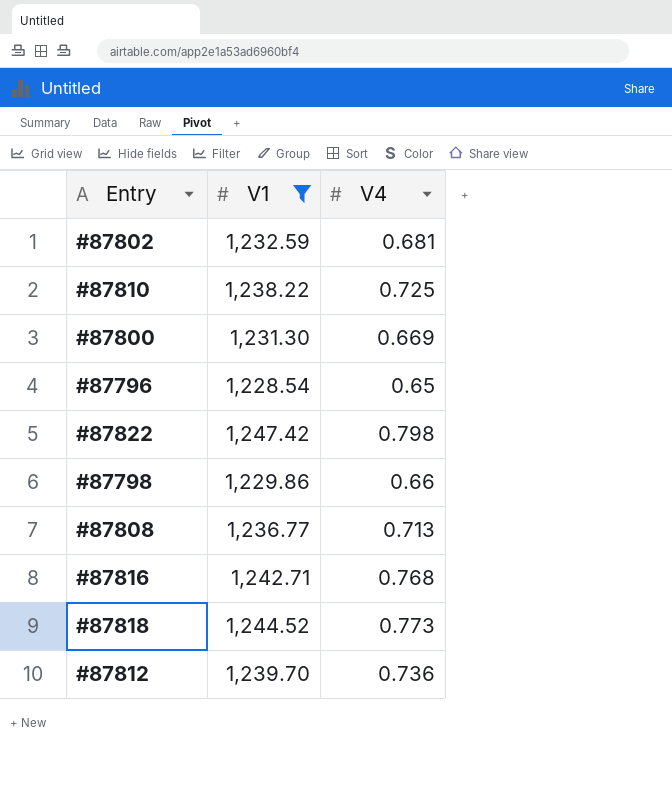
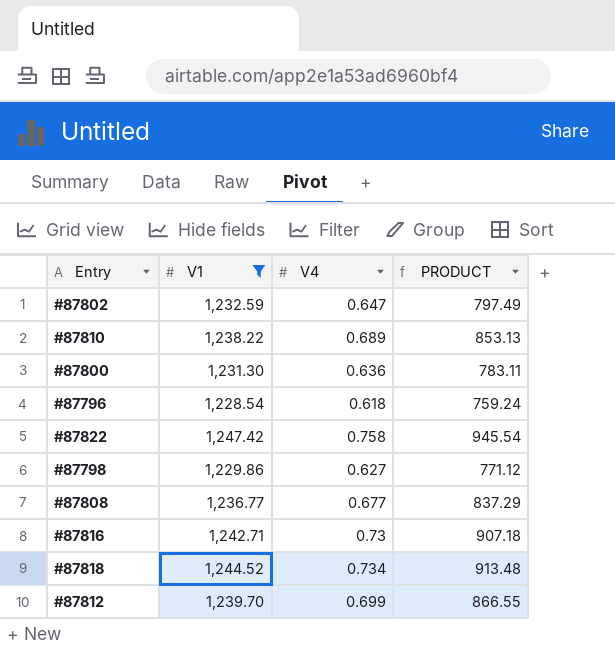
column PRODUCT | formula: none -> [V1] * [V4]
#87802 | V4: 0.681 -> 0.647
#87810 | V4: 0.725 -> 0.689
#87800 | V4: 0.669 -> 0.636
#87796 | V4: 0.65 -> 0.618
#87822 | V4: 0.798 -> 0.758
#87798 | V4: 0.66 -> 0.627
#87808 | V4: 0.713 -> 0.677
#87816 | V4: 0.768 -> 0.73
#87818 | V4: 0.773 -> 0.734
#87812 | V4: 0.736 -> 0.699

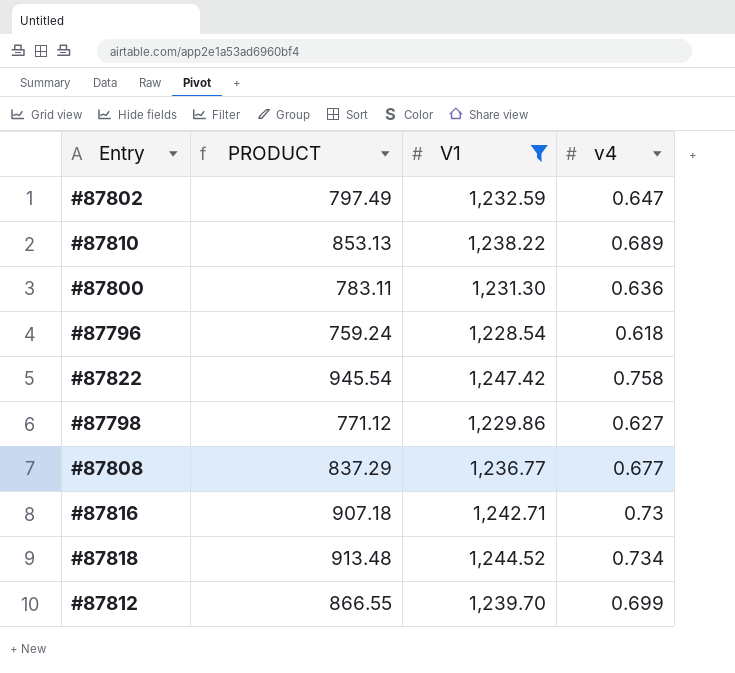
column PRODUCT | position: 4 -> 2
column name: V4 -> v4

